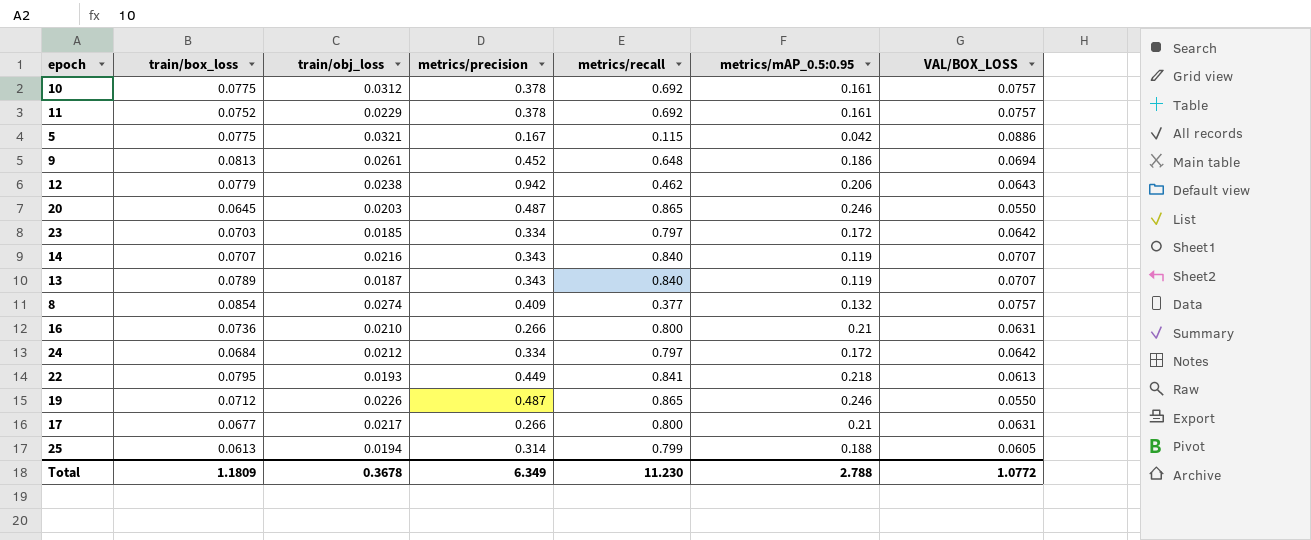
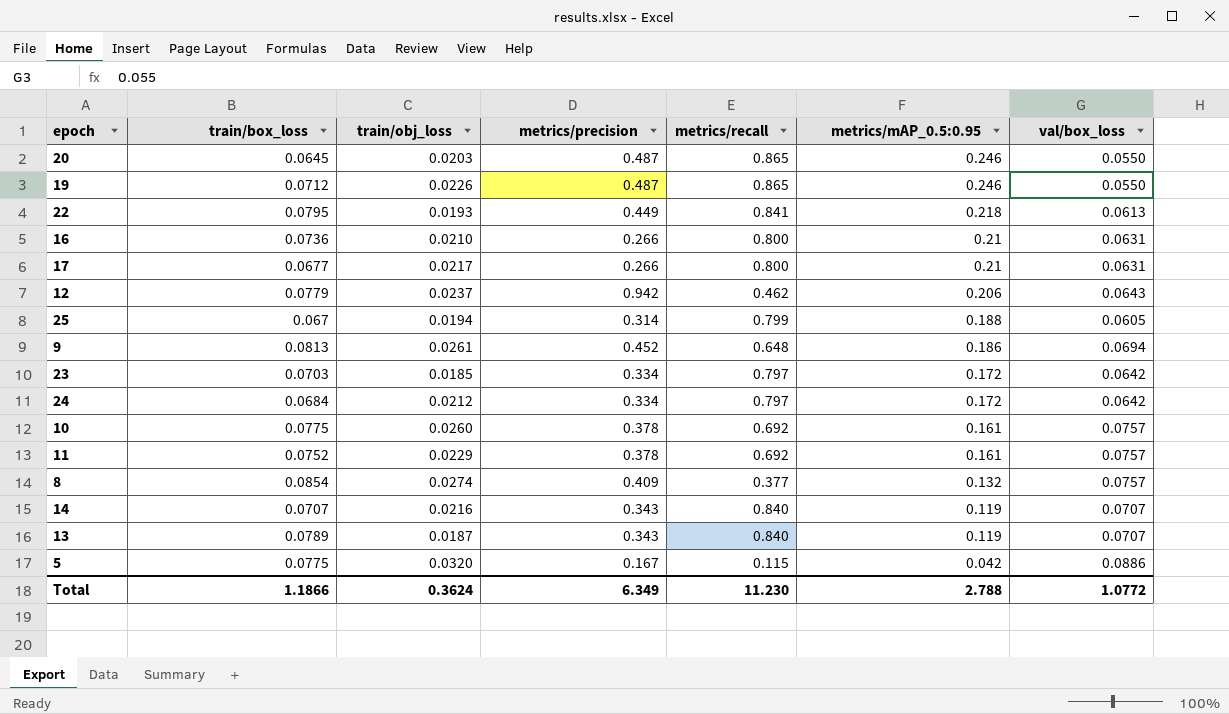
row order: none -> metrics/mAP_0.5:0.95 descending
column name: VAL/BOX_LOSS -> val/box_loss
12 | train/obj_loss: 0.0238 -> 0.0237
25 | train/box_loss: 0.0613 -> 0.067
10 | train/obj_loss: 0.0312 -> 0.0260
5 | train/obj_loss: 0.0321 -> 0.0320
Total | train/box_loss: 1.1809 -> 1.1866
Total | train/obj_loss: 0.3678 -> 0.3624

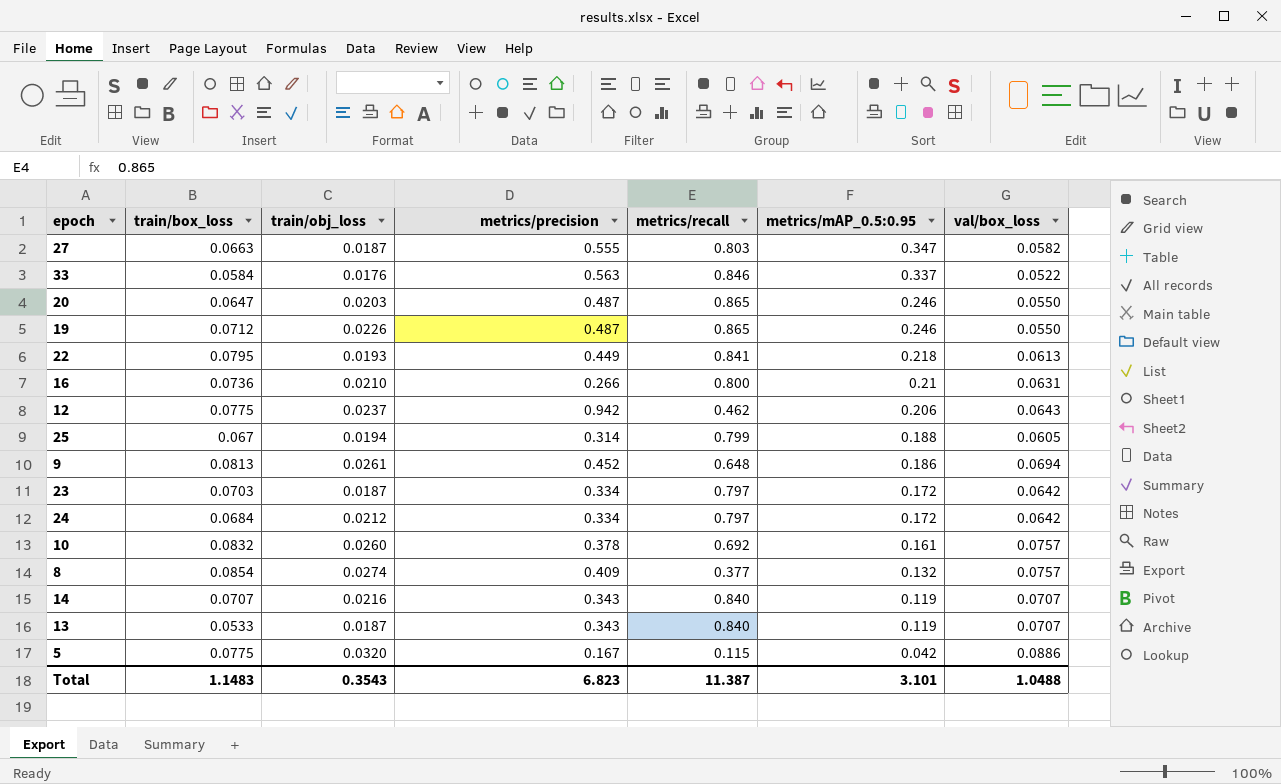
row 17: 0.0677 | 0.0217 | 0.266 | 0.800 | 0.21 | 0.0631 -> none
row 11: 0.0752 | 0.0229 | 0.378 | 0.692 | 0.161 | 0.0757 -> none
row 27: none -> 0.0663 | 0.0187 | 0.555 | 0.803 | 0.347 | 0.0582
row 33: none -> 0.0584 | 0.0176 | 0.563 | 0.846 | 0.337 | 0.0522
20 | train/box_loss: 0.0645 -> 0.0647
12 | train/box_loss: 0.0779 -> 0.0775
23 | train/obj_loss: 0.0185 -> 0.0187
10 | train/box_loss: 0.0775 -> 0.0832
13 | train/box_loss: 0.0789 -> 0.0533
Total | train/box_loss: 1.1866 -> 1.1483
Total | train/obj_loss: 0.3624 -> 0.3543
Total | metrics/precision: 6.349 -> 6.823
Total | metrics/recall: 11.230 -> 11.387
Total | metrics/mAP_0.5:0.95: 2.788 -> 3.101
Total | val/box_loss: 1.0772 -> 1.0488

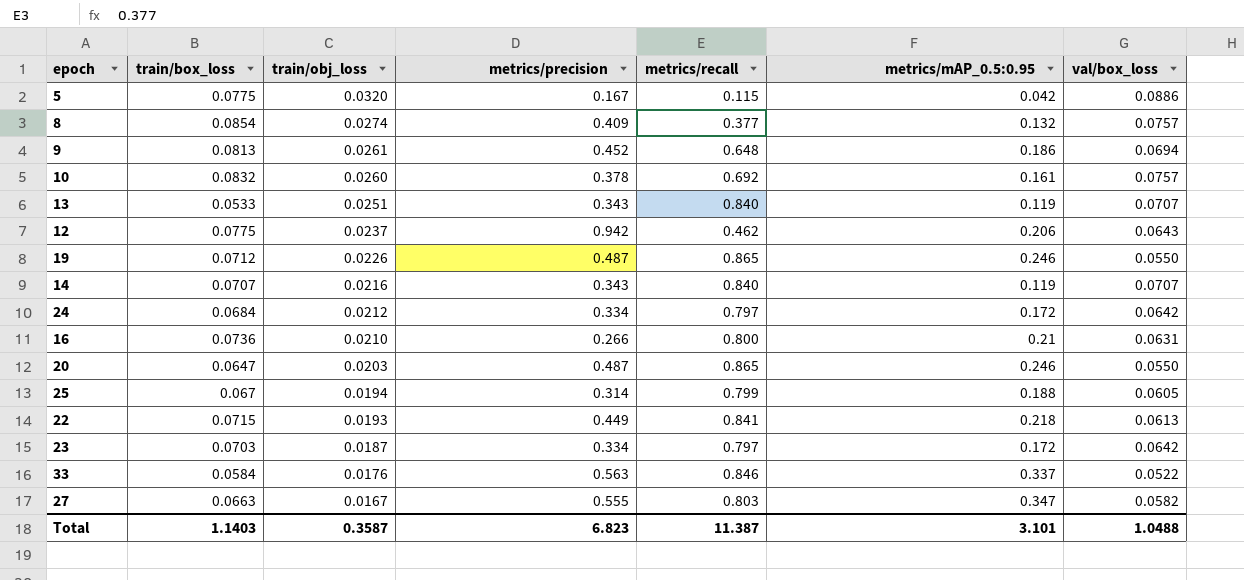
row order: metrics/mAP_0.5:0.95 descending -> train/obj_loss descending
13 | train/obj_loss: 0.0187 -> 0.0251
22 | train/box_loss: 0.0795 -> 0.0715
27 | train/obj_loss: 0.0187 -> 0.0167
Total | train/box_loss: 1.1483 -> 1.1403
Total | train/obj_loss: 0.3543 -> 0.3587

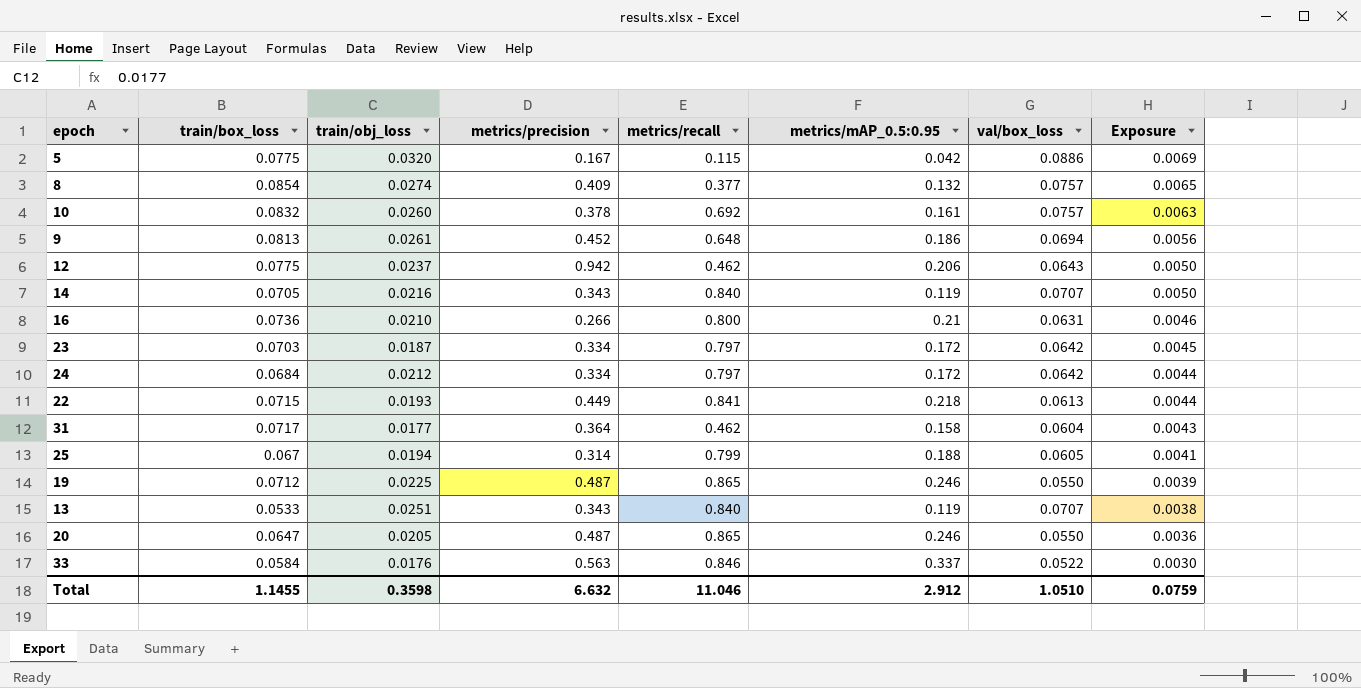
row order: train/obj_loss descending -> Exposure descending
column Exposure | formula: none -> [train/box_loss] * [val/box_loss]
row 27: 0.0663 | 0.0167 | 0.555 | 0.803 | 0.347 | 0.0582 -> none
14 | train/box_loss: 0.0707 -> 0.0705
row 31: none -> 0.0717 | 0.0177 | 0.364 | 0.462 | 0.158 | 0.0604 | 0.0043
19 | train/obj_loss: 0.0226 -> 0.0225
20 | train/obj_loss: 0.0203 -> 0.0205
Total | train/box_loss: 1.1403 -> 1.1455
Total | train/obj_loss: 0.3587 -> 0.3598
Total | metrics/precision: 6.823 -> 6.632
Total | metrics/recall: 11.387 -> 11.046
Total | metrics/mAP_0.5:0.95: 3.101 -> 2.912
Total | val/box_loss: 1.0488 -> 1.0510

